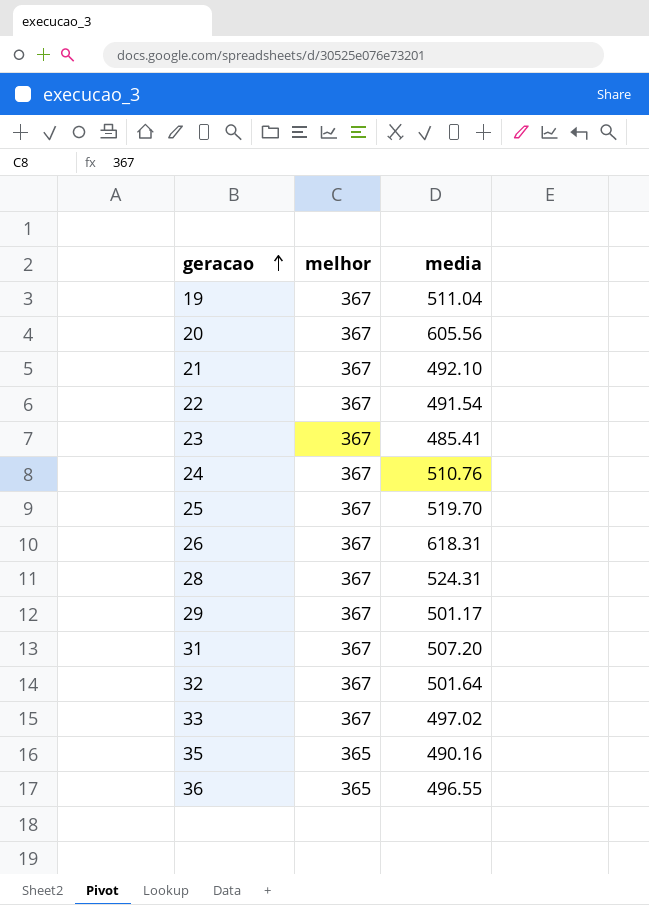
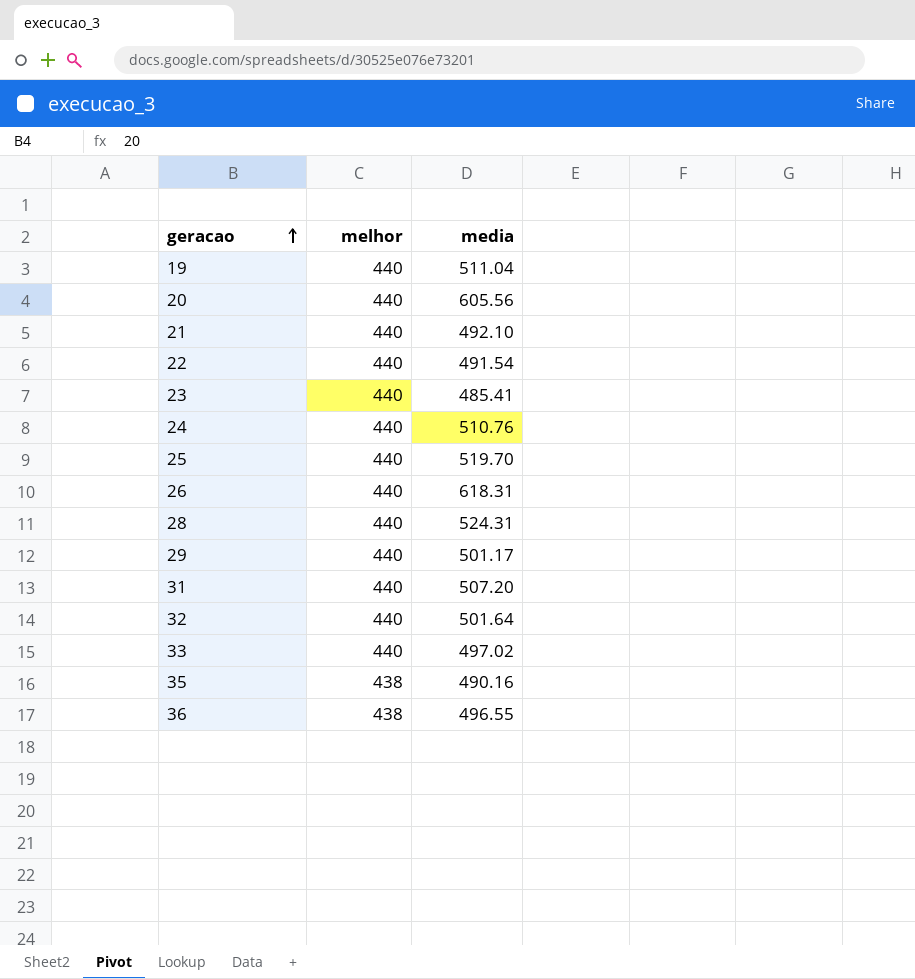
19 | melhor: 367 -> 440
20 | melhor: 367 -> 440
21 | melhor: 367 -> 440
22 | melhor: 367 -> 440
23 | melhor: 367 -> 440
24 | melhor: 367 -> 440
25 | melhor: 367 -> 440
26 | melhor: 367 -> 440
28 | melhor: 367 -> 440
29 | melhor: 367 -> 440
31 | melhor: 367 -> 440
32 | melhor: 367 -> 440
33 | melhor: 367 -> 440
35 | melhor: 365 -> 438
36 | melhor: 365 -> 438

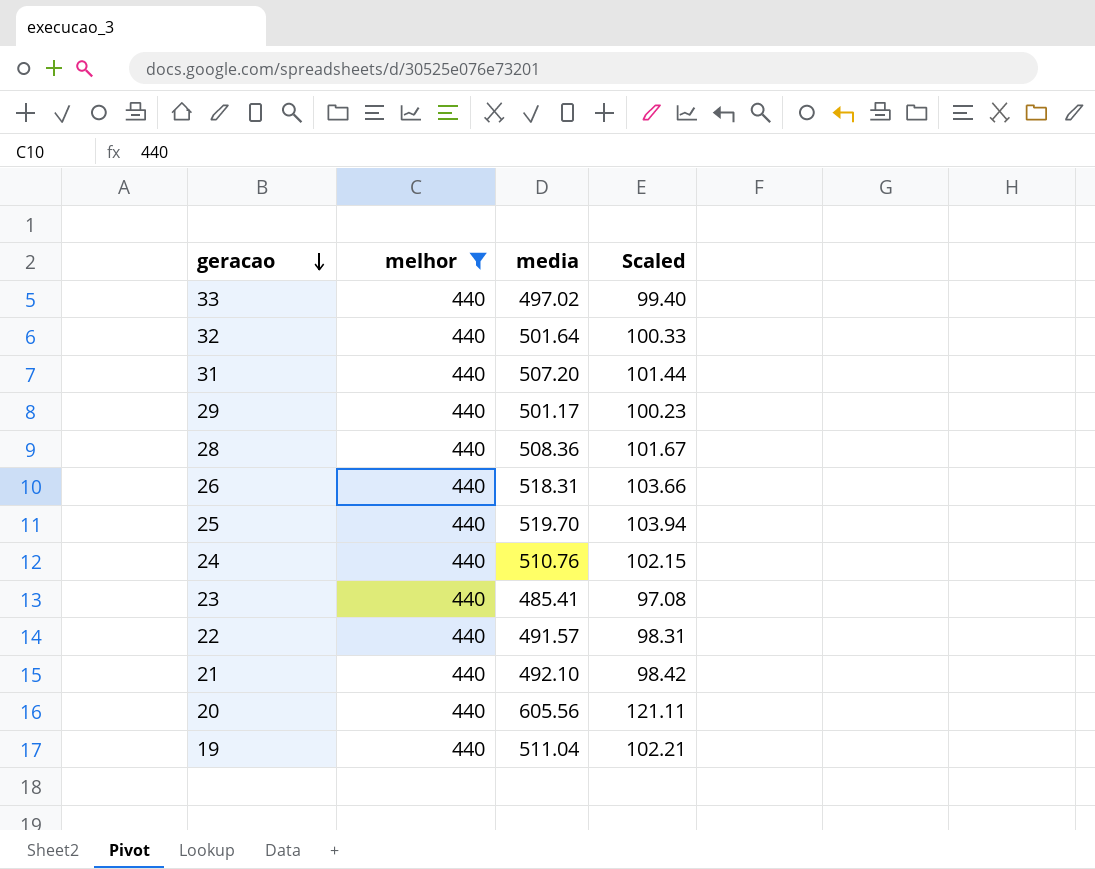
filter: none -> melhor = 440
row order: geracao ascending -> geracao descending
column Scaled | formula: none -> [media] * 0.2
28 | media: 524.31 -> 508.36
26 | media: 618.31 -> 518.31
22 | media: 491.54 -> 491.57

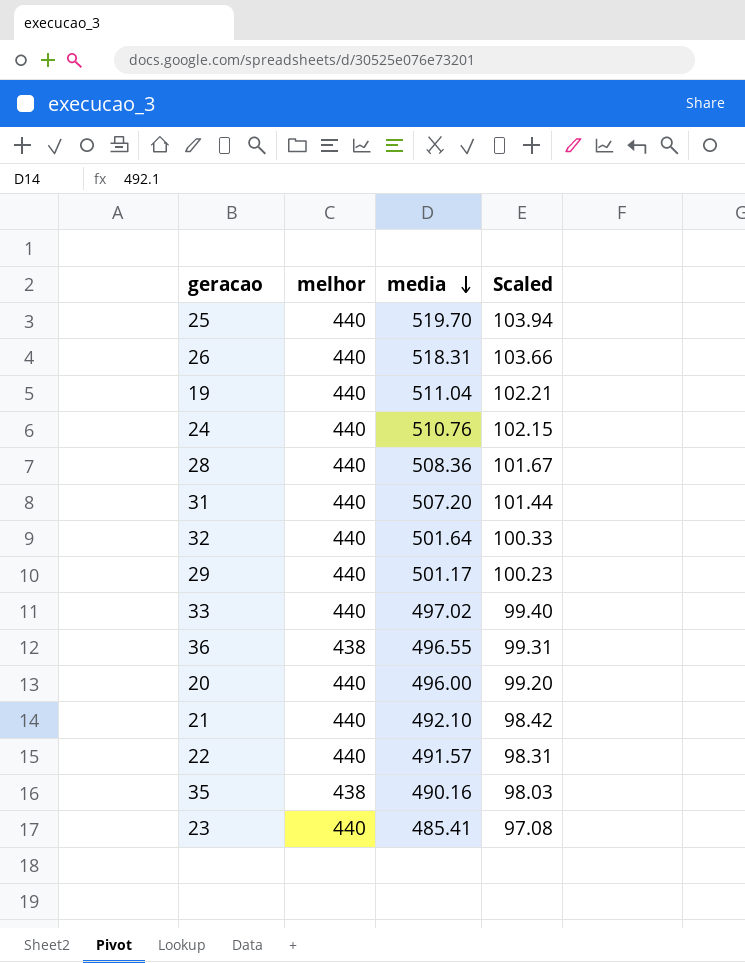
filter: melhor = 440 -> none
row order: geracao descending -> media descending
20 | media: 605.56 -> 496.00
20 | Scaled: 121.11 -> 99.20

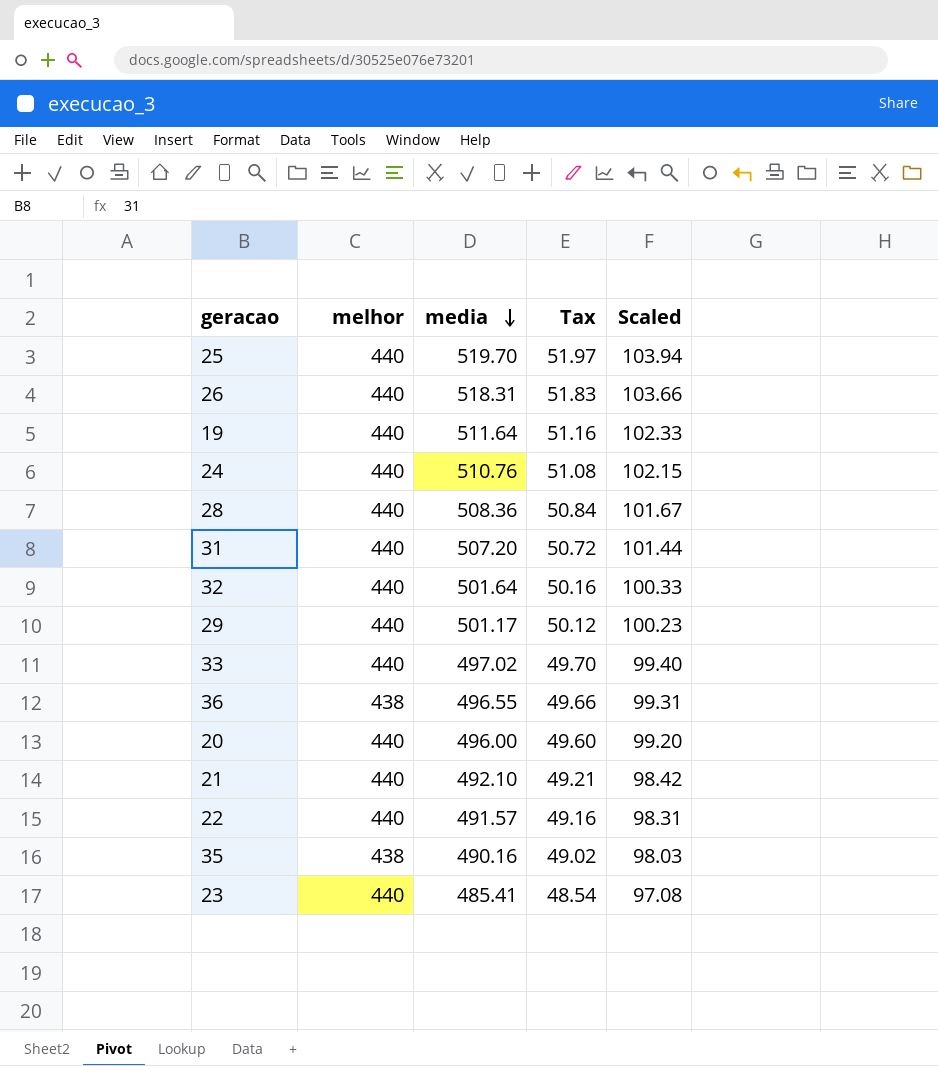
column Tax | formula: none -> [media] * 0.1
19 | media: 511.04 -> 511.64
19 | Scaled: 102.21 -> 102.33

